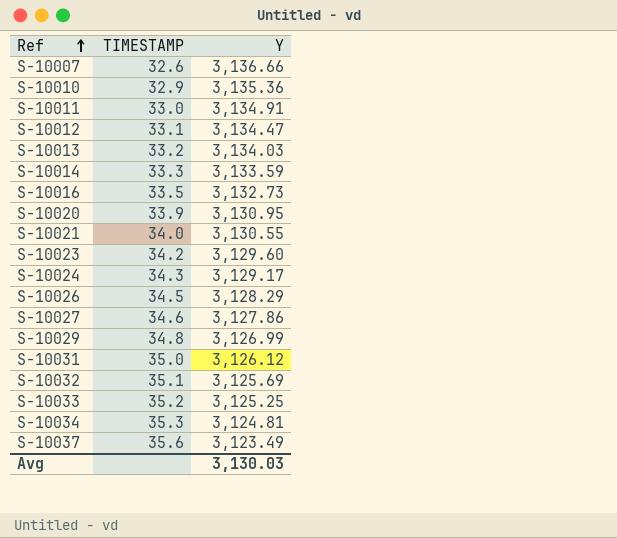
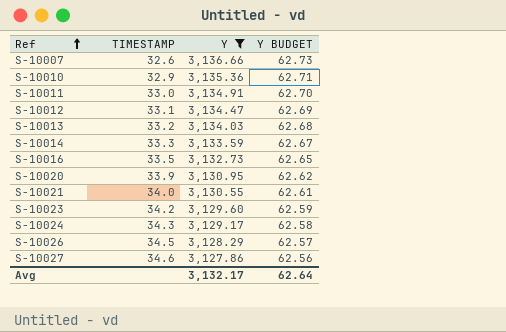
filter: none -> Y >= 3,127.86
column Y BUDGET | formula: none -> [Y] * 0.02
Avg | Y: 3,130.03 -> 3,132.17

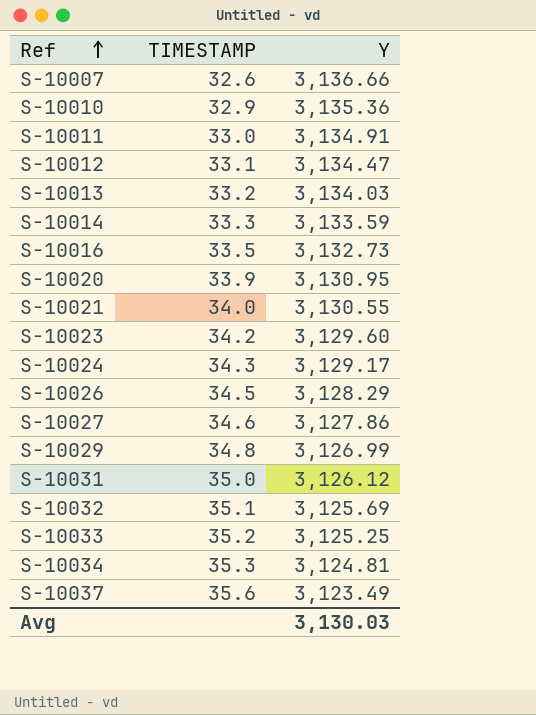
filter: Y >= 3,127.86 -> none
column Y BUDGET | formula: [Y] * 0.02 -> none
Avg | Y: 3,132.17 -> 3,130.03

